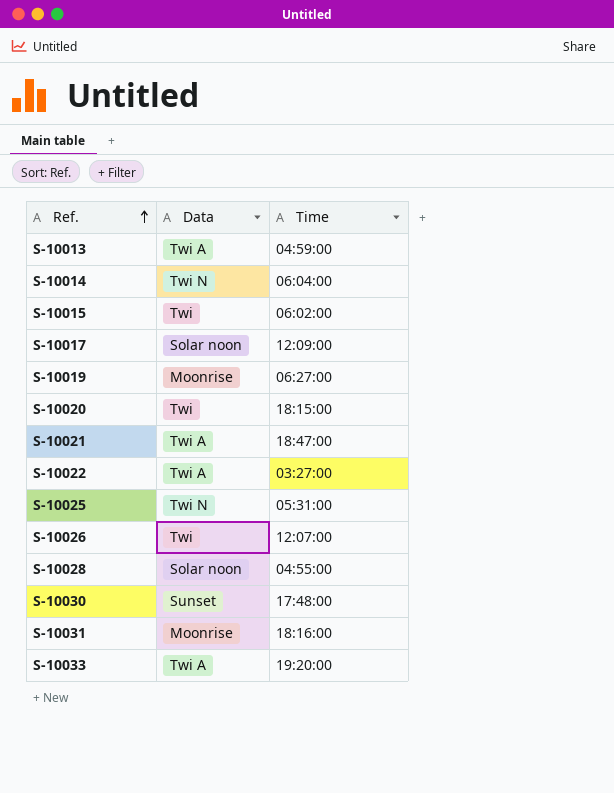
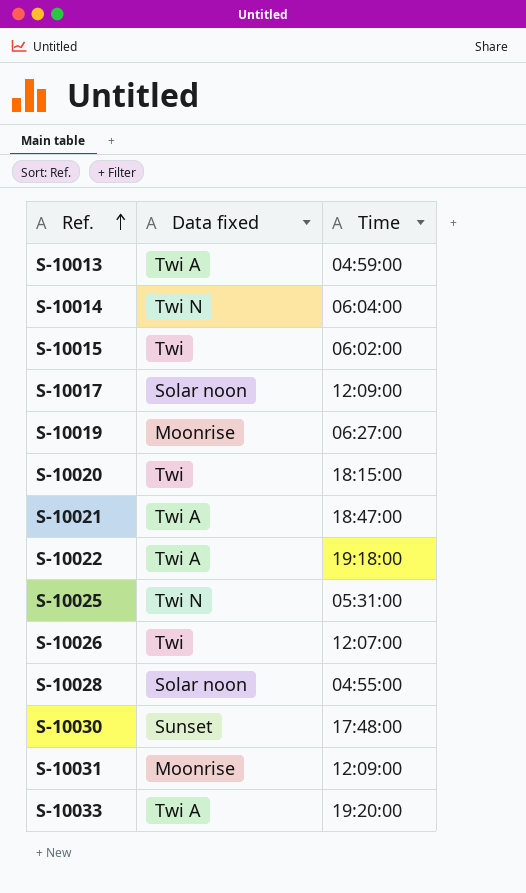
column name: Data -> Data fixed
S-10022 | Time: 03:27:00 -> 19:18:00
S-10031 | Time: 18:16:00 -> 12:09:00

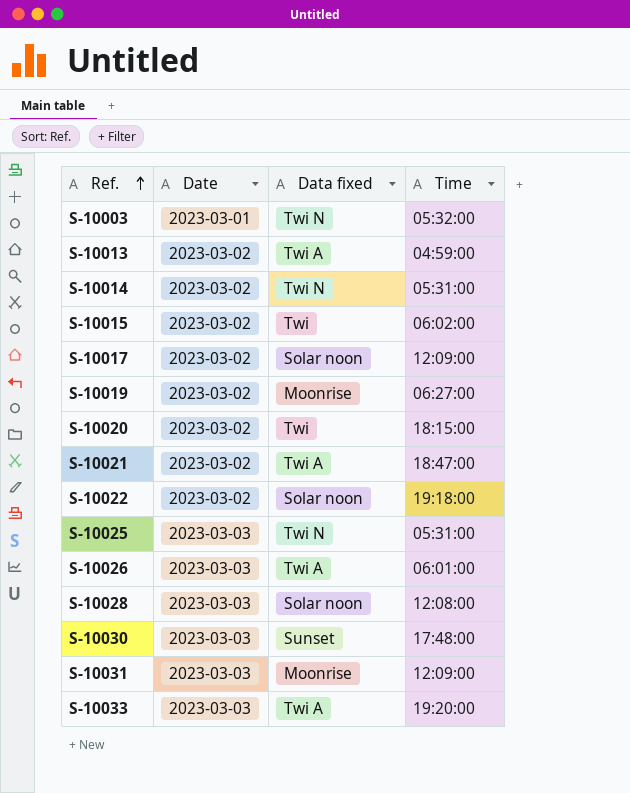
column Date | position: none -> 2
row S-10003: none -> 2023-03-01 | Twi N | 05:32:00
S-10014 | Time: 06:04:00 -> 05:31:00
S-10022 | Data fixed: Twi A -> Solar noon
S-10026 | Data fixed: Twi -> Twi A
S-10026 | Time: 12:07:00 -> 06:01:00
S-10028 | Time: 04:55:00 -> 12:08:00

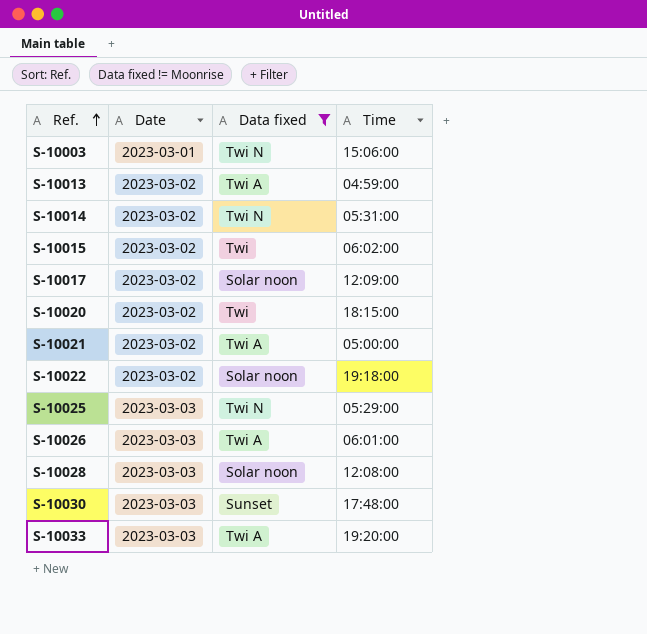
filter: none -> Data fixed != Moonrise
S-10003 | Time: 05:32:00 -> 15:06:00
S-10021 | Time: 18:47:00 -> 05:00:00
S-10025 | Time: 05:31:00 -> 05:29:00

